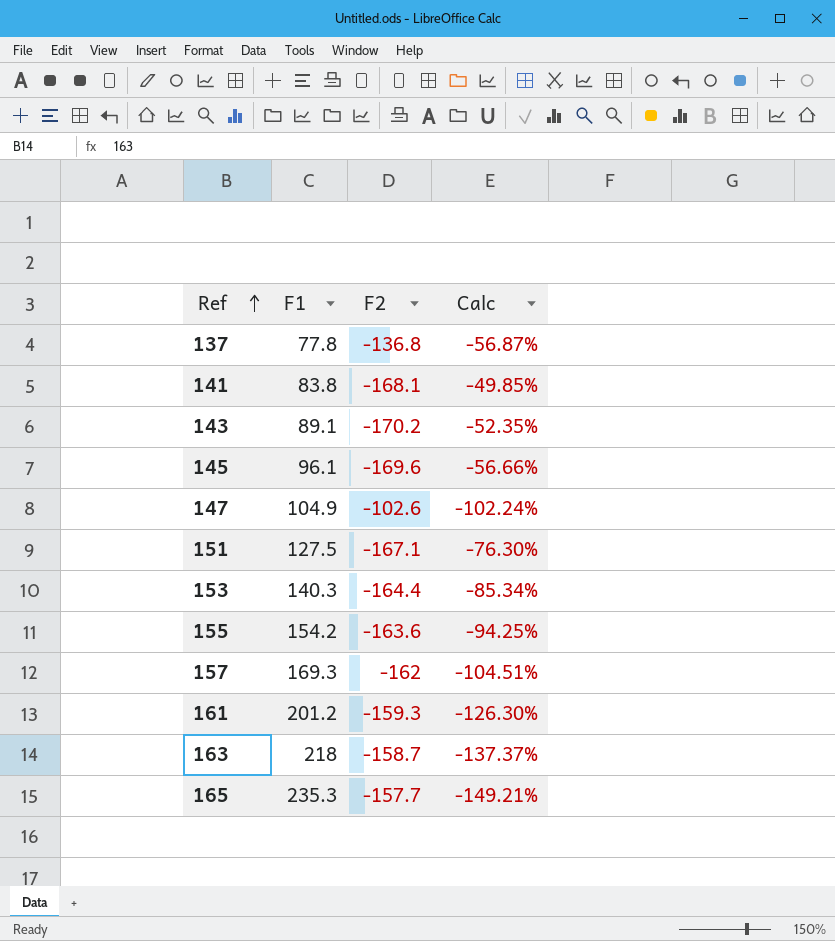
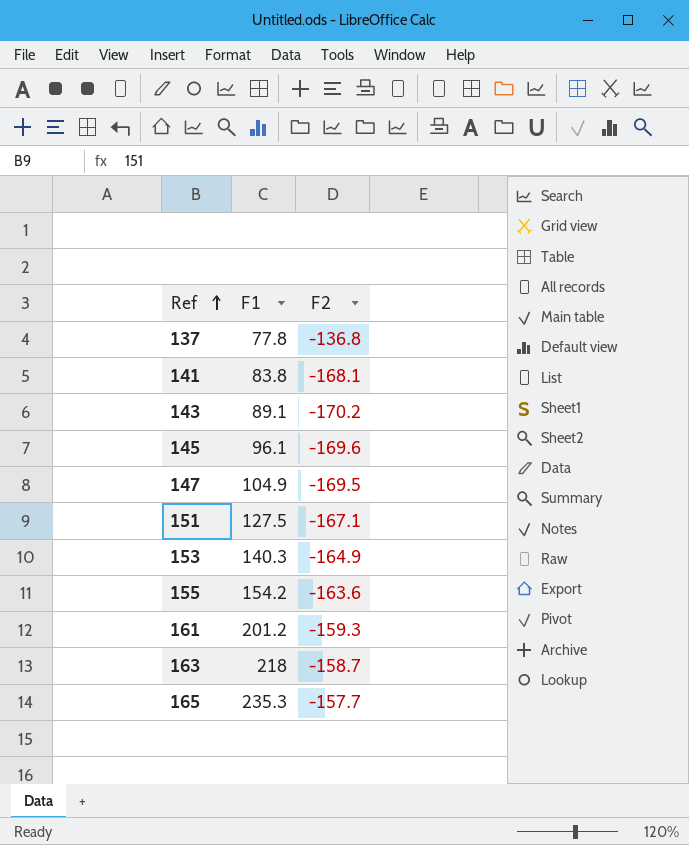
column Calc | formula: [F1] / [F2] -> none
row 157: 169.3 | -162 | -104.51% -> none
147 | F2: -102.6 -> -169.5
153 | F2: -164.4 -> -164.9

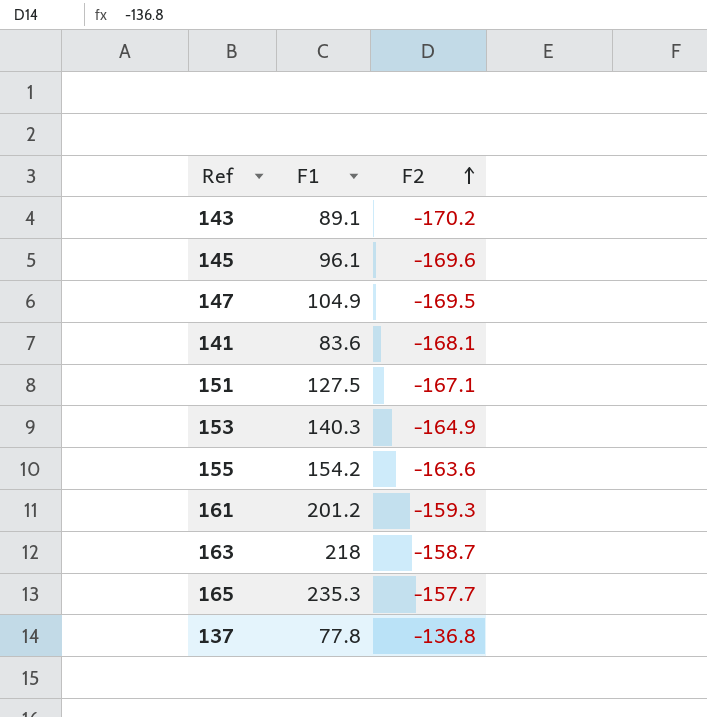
row order: Ref ascending -> F2 ascending
141 | F1: 83.8 -> 83.6

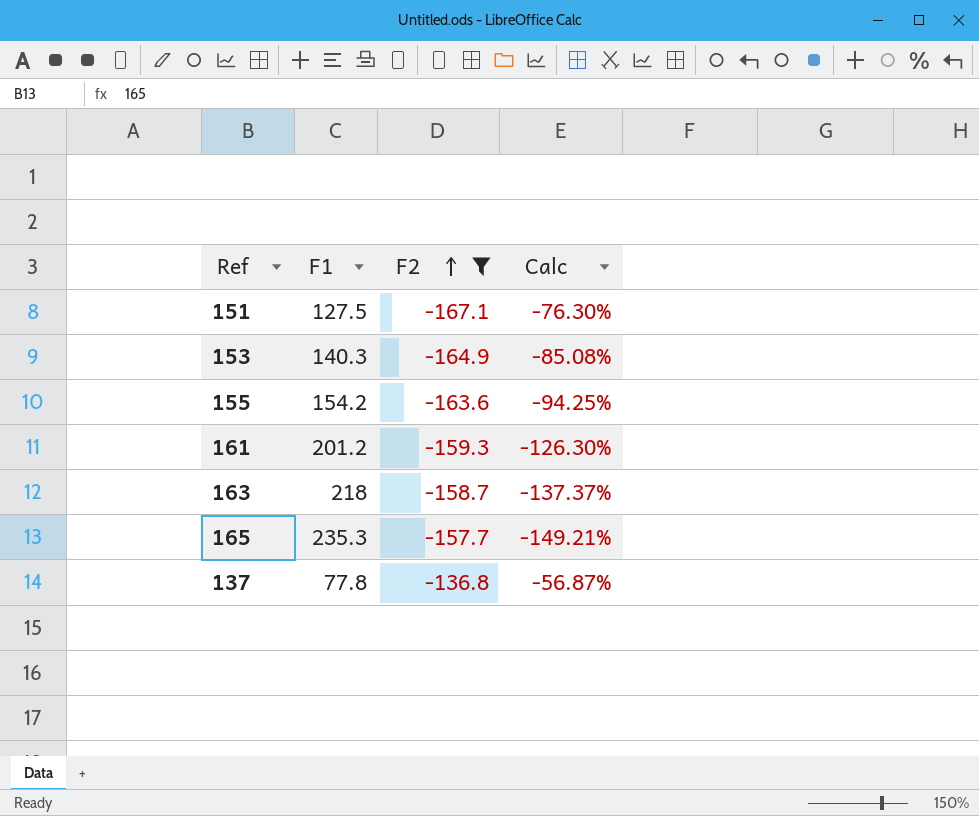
filter: none -> F2 >= -167.1
column Calc | formula: none -> [F1] / [F2]

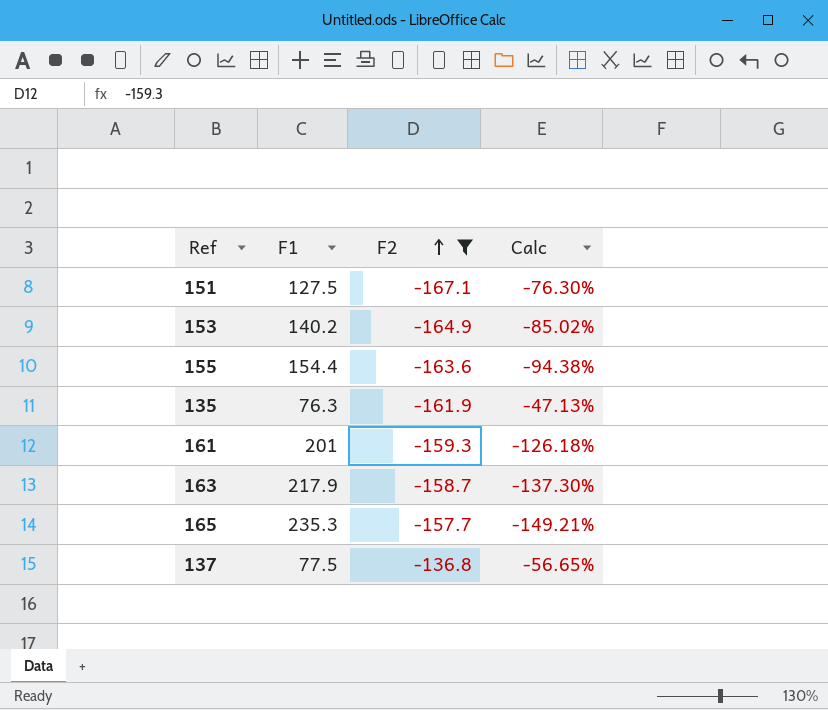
153 | F1: 140.3 -> 140.2
153 | Calc: -85.08% -> -85.02%
155 | F1: 154.2 -> 154.4
155 | Calc: -94.25% -> -94.38%
row 135: none -> 76.3 | -161.9 | -47.13%
161 | F1: 201.2 -> 201
161 | Calc: -126.30% -> -126.18%
163 | F1: 218 -> 217.9
163 | Calc: -137.37% -> -137.30%
137 | F1: 77.8 -> 77.5
137 | Calc: -56.87% -> -56.65%

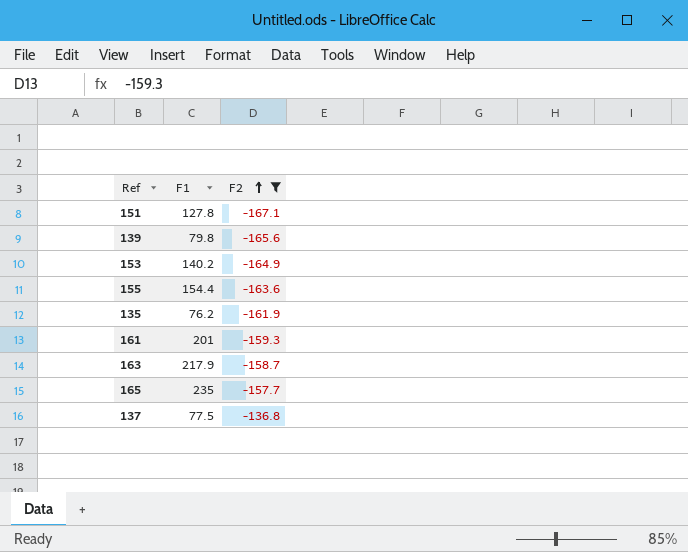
column Calc | formula: [F1] / [F2] -> none
151 | F1: 127.5 -> 127.8
row 139: none -> 79.8 | -165.6
135 | F1: 76.3 -> 76.2
165 | F1: 235.3 -> 235

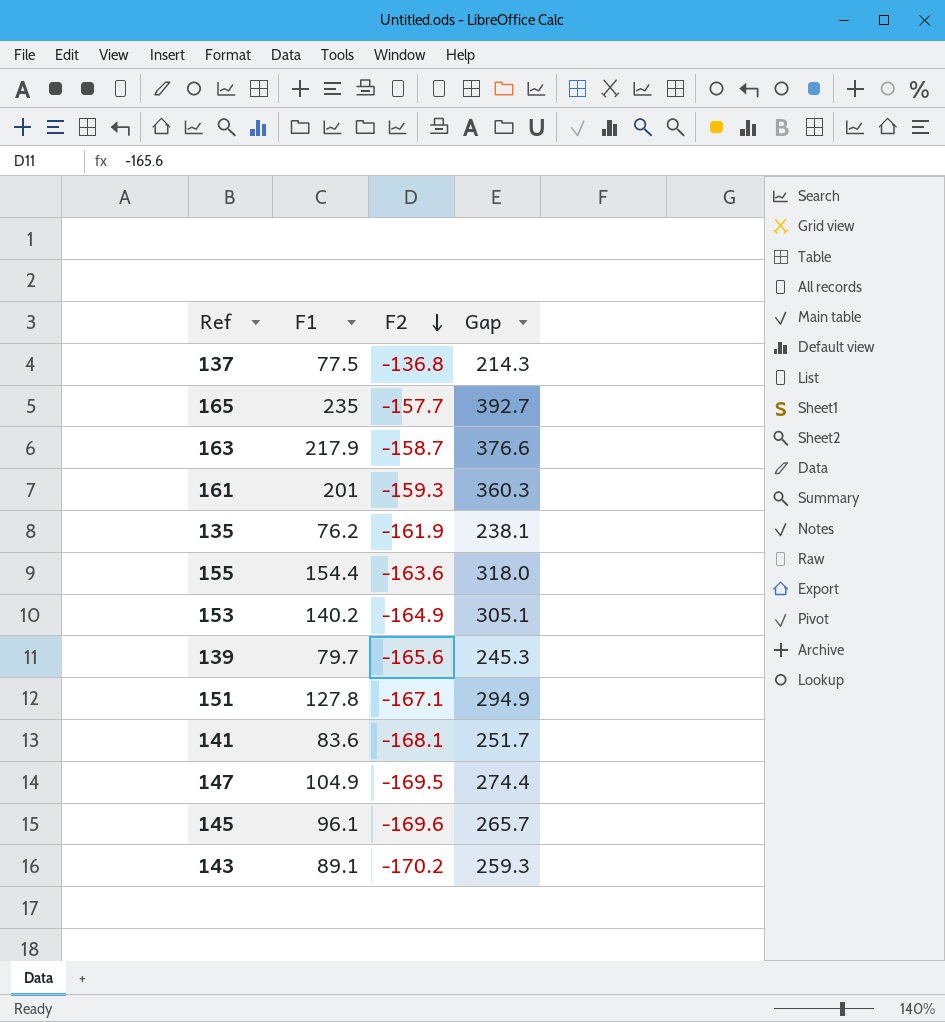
filter: F2 >= -167.1 -> none
row order: F2 ascending -> F2 descending
column Gap | formula: none -> [F1] - [F2]
139 | F1: 79.8 -> 79.7

